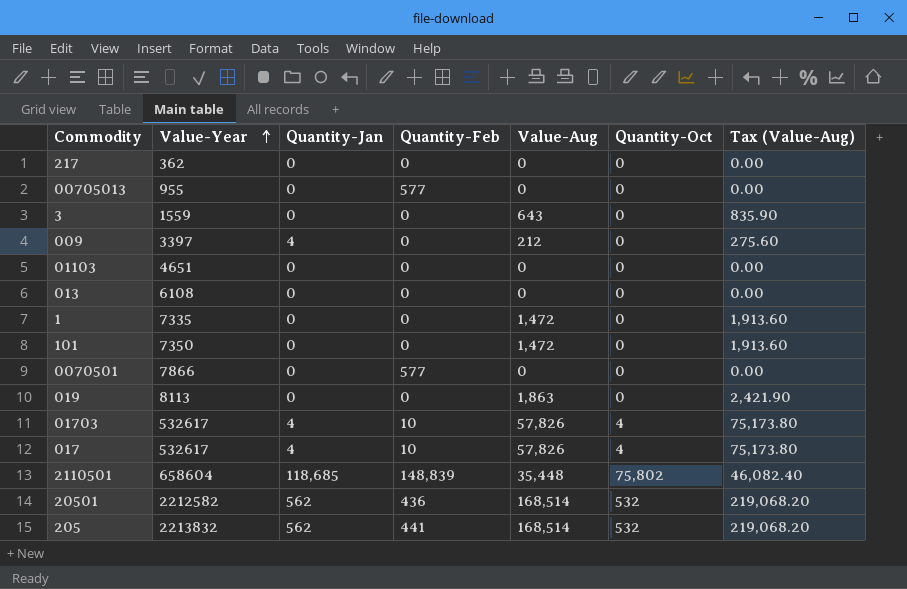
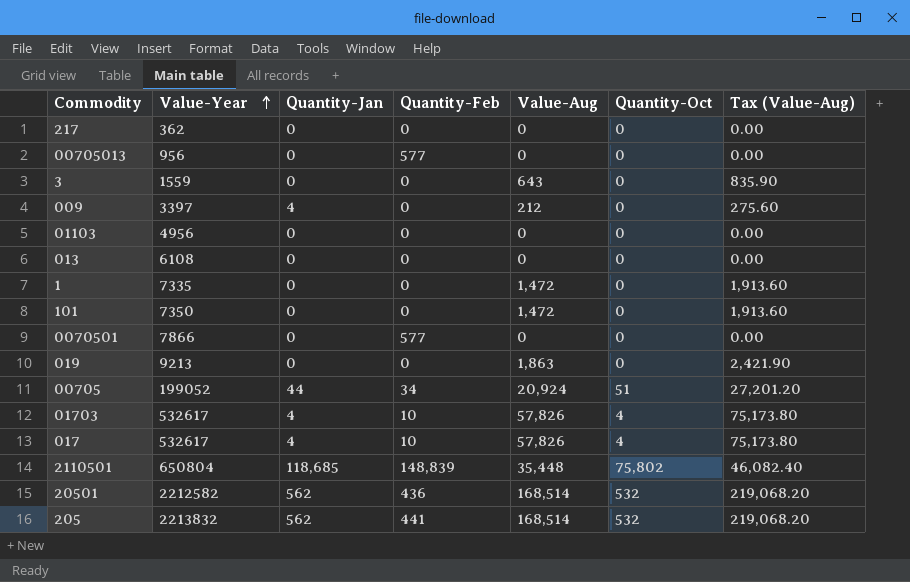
00705013 | Value-Year: 955 -> 956
01103 | Value-Year: 4651 -> 4956
019 | Value-Year: 8113 -> 9213
row 00705: none -> 199052 | 44 | 34 | 20,924 | 51 | 27,201.20
2110501 | Value-Year: 658604 -> 650804

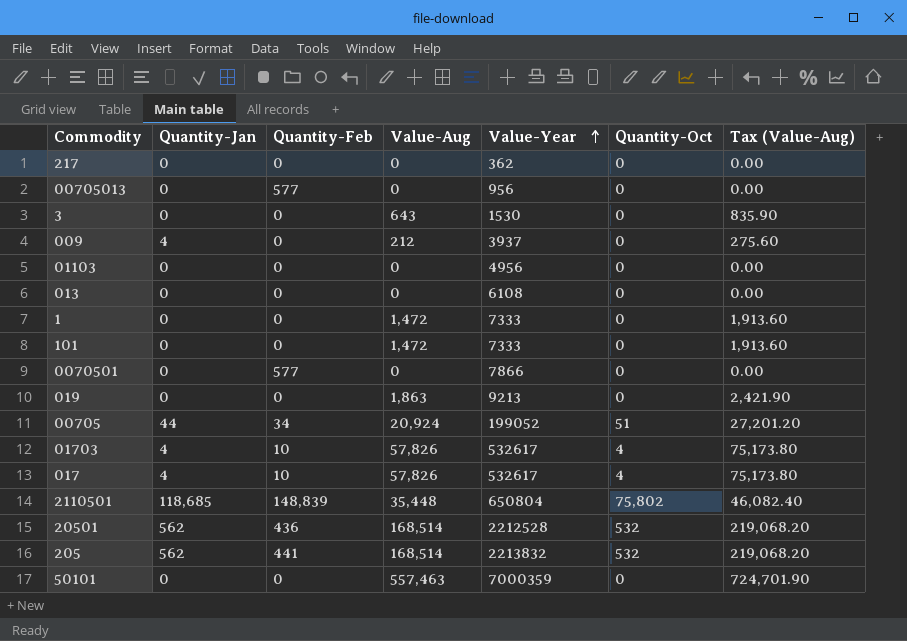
column Value-Year | position: 2 -> 5
3 | Value-Year: 1559 -> 1530
009 | Value-Year: 3397 -> 3937
1 | Value-Year: 7335 -> 7333
101 | Value-Year: 7350 -> 7333
20501 | Value-Year: 2212582 -> 2212528
row 50101: none -> 0 | 0 | 557,463 | 7000359 | 0 | 724,701.90

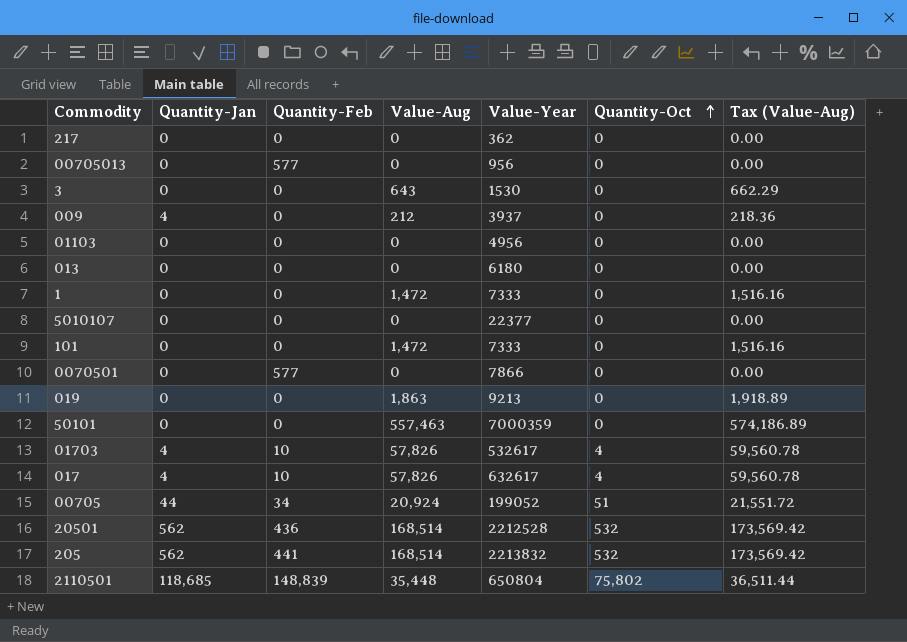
row order: Value-Year ascending -> Quantity-Oct ascending
column Tax (Value-Aug) | formula: [Value-Aug] * 1.3 -> [Value-Aug] * 1.03
013 | Value-Year: 6108 -> 6180
row 5010107: none -> 0 | 0 | 0 | 22377 | 0 | 0.00
017 | Value-Year: 532617 -> 632617

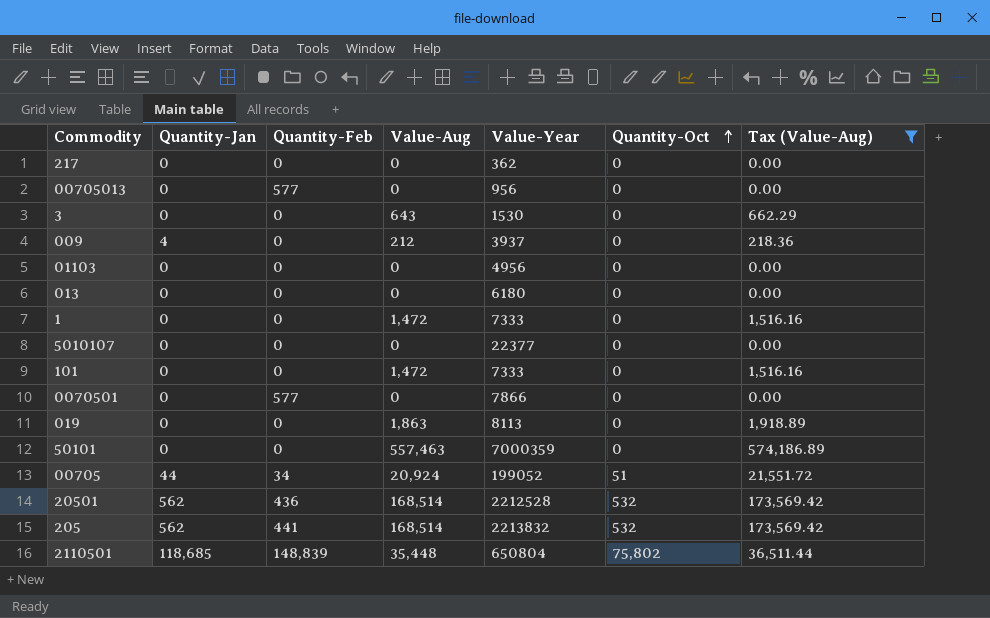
filter: none -> Tax (Value-Aug) != 59,560.78
019 | Value-Year: 9213 -> 8113

